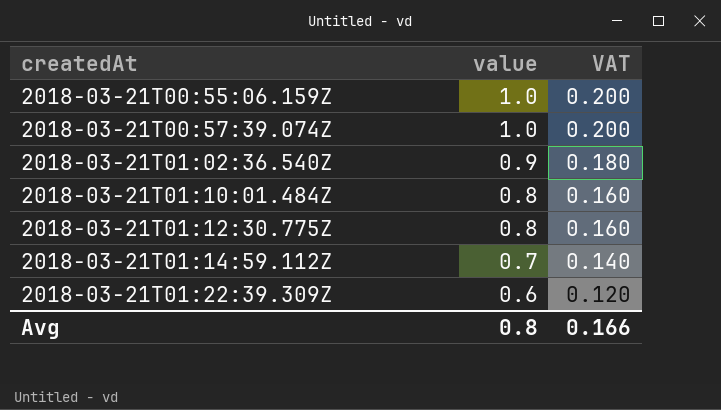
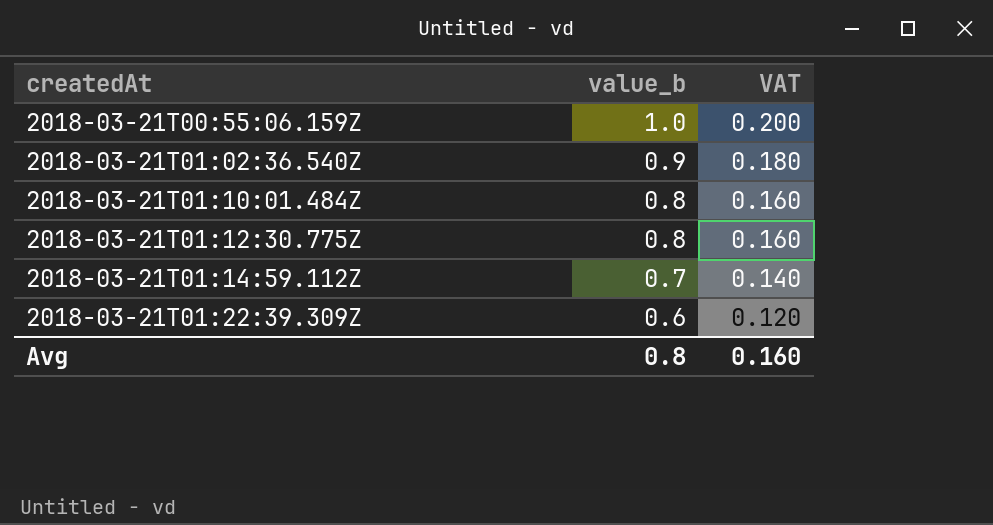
column name: value -> value_b
row 2018-03-21T00:57:39.074Z: 1.0 | 0.200 -> none
Avg | VAT: 0.166 -> 0.160

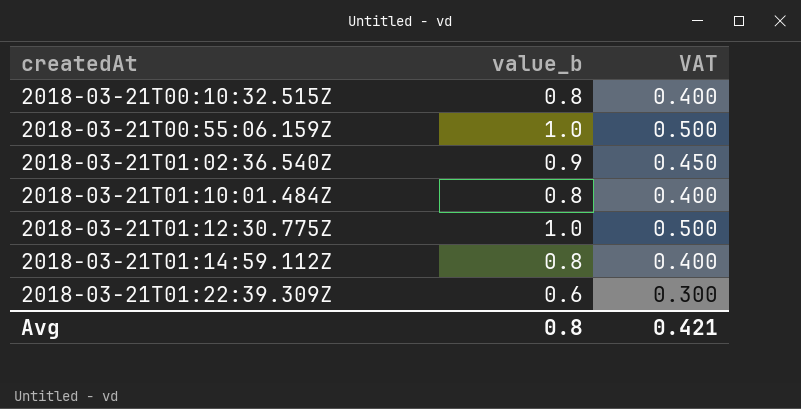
column VAT | formula: [value_b] * 0.2 -> [value_b] * 0.5
row 2018-03-21T00:10:32.515Z: none -> 0.8 | 0.400
2018-03-21T01:12:30.775Z | value_b: 0.8 -> 1.0
2018-03-21T01:14:59.112Z | value_b: 0.7 -> 0.8
Avg | VAT: 0.160 -> 0.421

